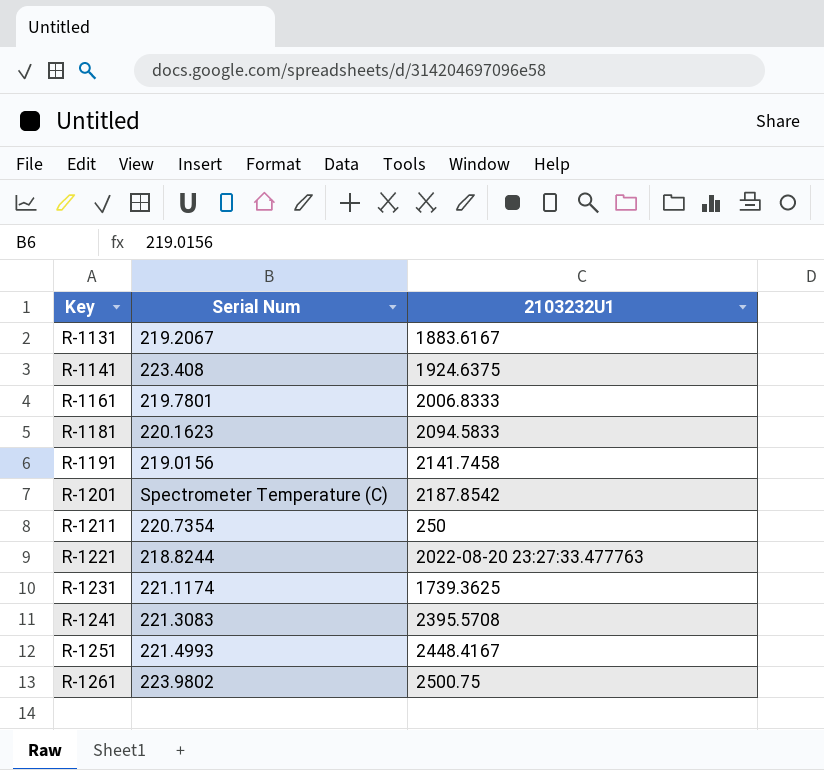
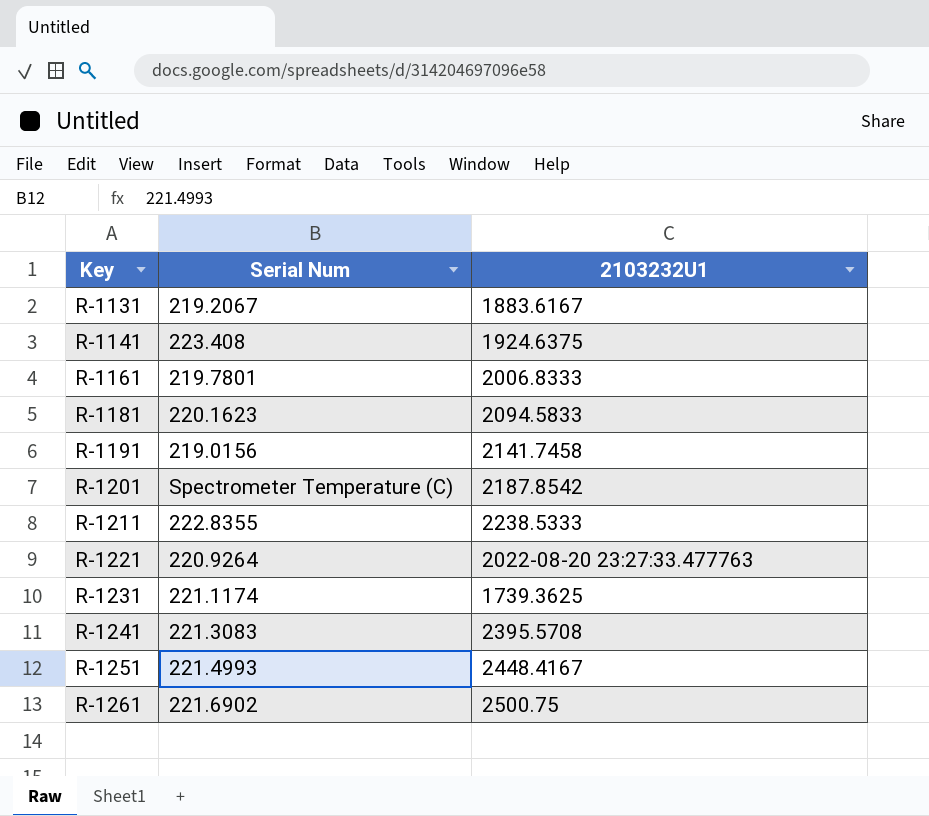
R-1211 | Serial Num: 220.7354 -> 222.8355
R-1211 | 2103232U1: 250 -> 2238.5333
R-1221 | Serial Num: 218.8244 -> 220.9264
R-1261 | Serial Num: 223.9802 -> 221.6902

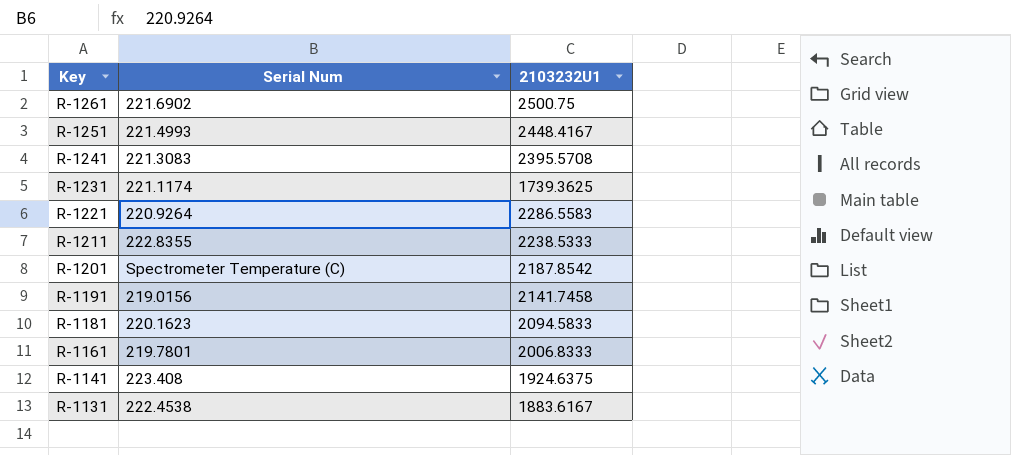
row order: Key ascending -> Key descending
R-1221 | 2103232U1: 2022-08-20 23:27:33.477763 -> 2286.5583
R-1131 | Serial Num: 219.2067 -> 222.4538

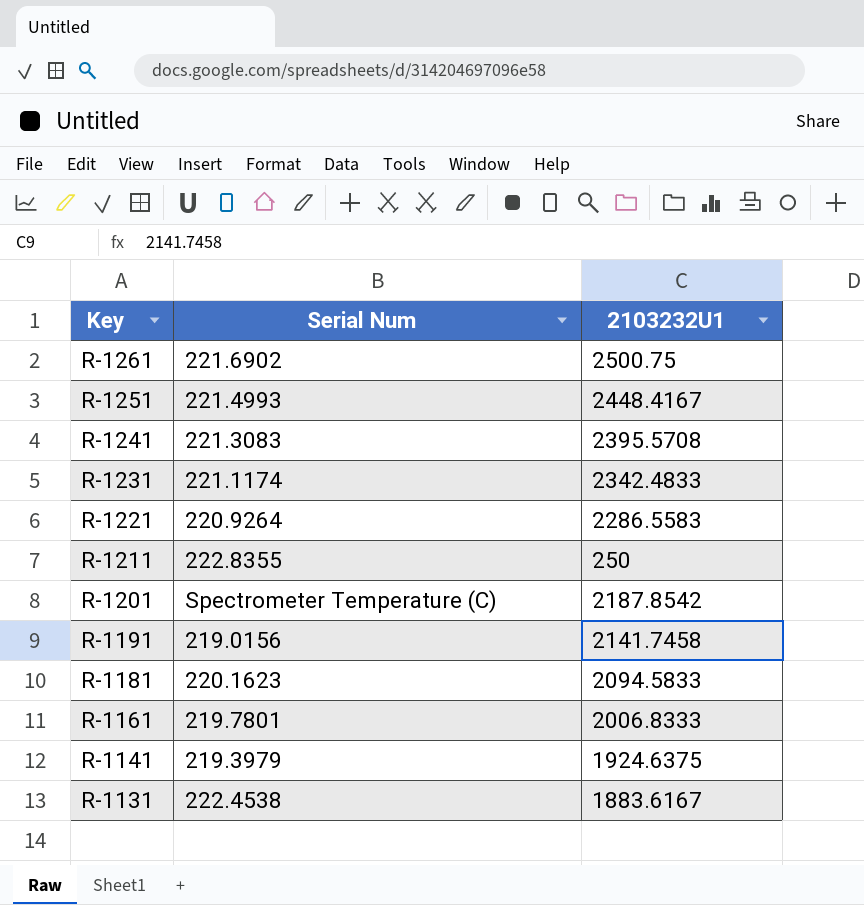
R-1231 | 2103232U1: 1739.3625 -> 2342.4833
R-1211 | 2103232U1: 2238.5333 -> 250
R-1141 | Serial Num: 223.408 -> 219.3979

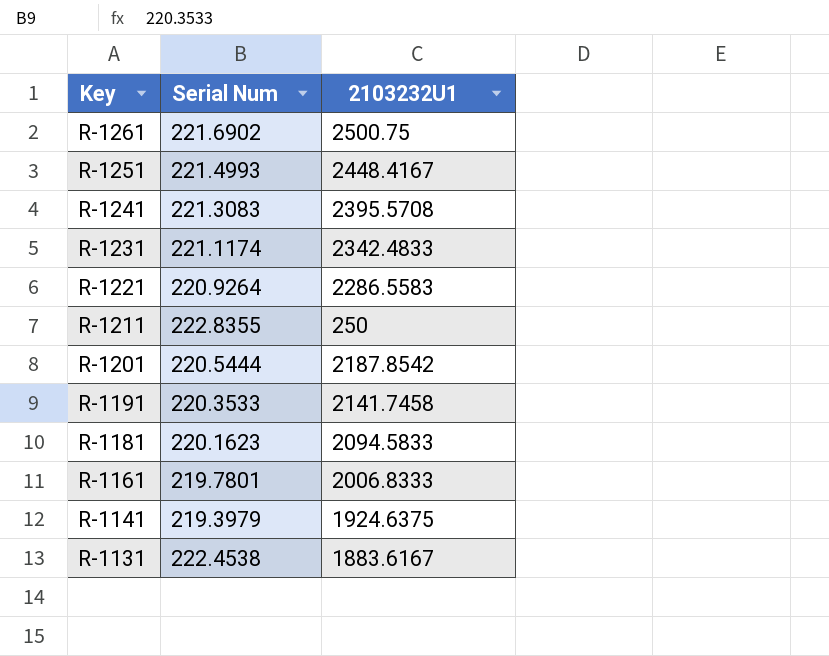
R-1201 | Serial Num: Spectrometer Temperature (C) -> 220.5444
R-1191 | Serial Num: 219.0156 -> 220.3533

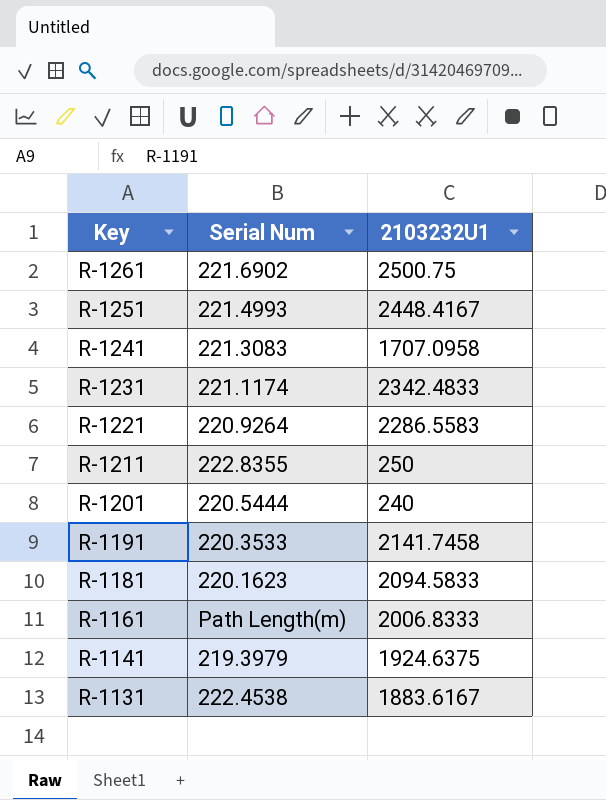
R-1241 | 2103232U1: 2395.5708 -> 1707.0958
R-1201 | 2103232U1: 2187.8542 -> 240
R-1161 | Serial Num: 219.7801 -> Path Length(m)

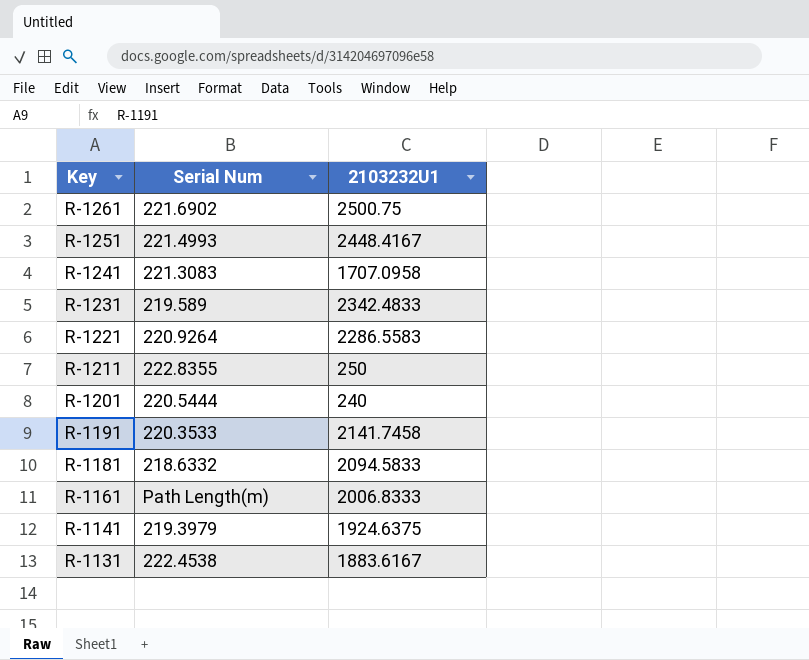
R-1231 | Serial Num: 221.1174 -> 219.589
R-1181 | Serial Num: 220.1623 -> 218.6332

